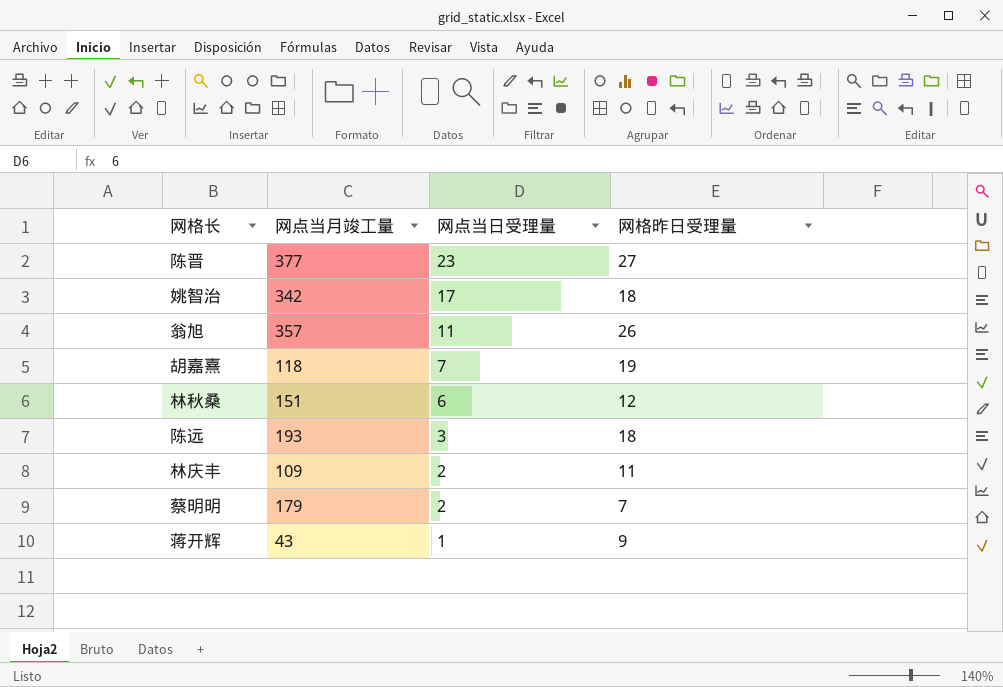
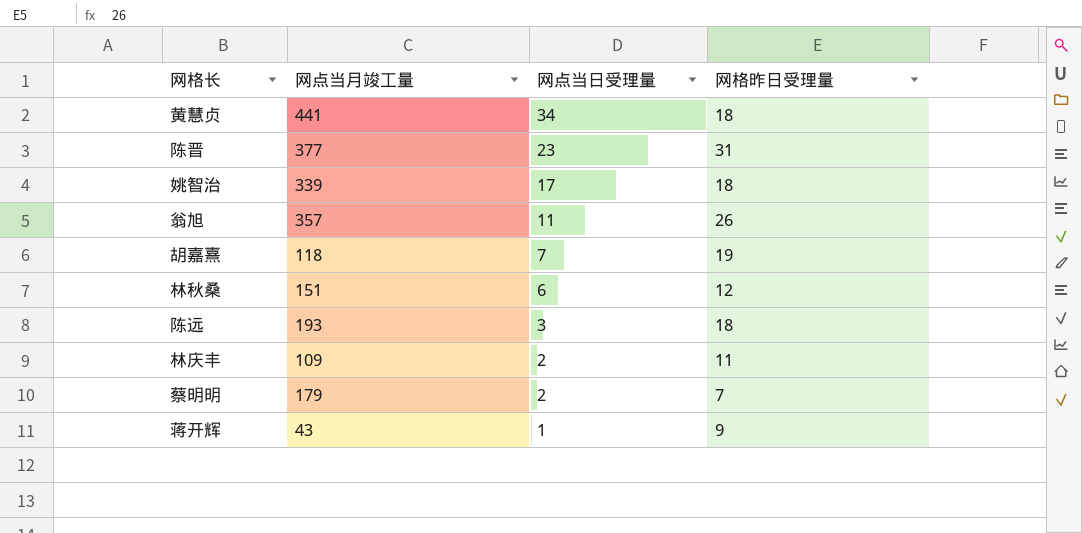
row 黄慧贞: none -> 441 | 34 | 18
陈晋 | 网格昨日受理量: 27 -> 31
姚智治 | 网点当月竣工量: 342 -> 339

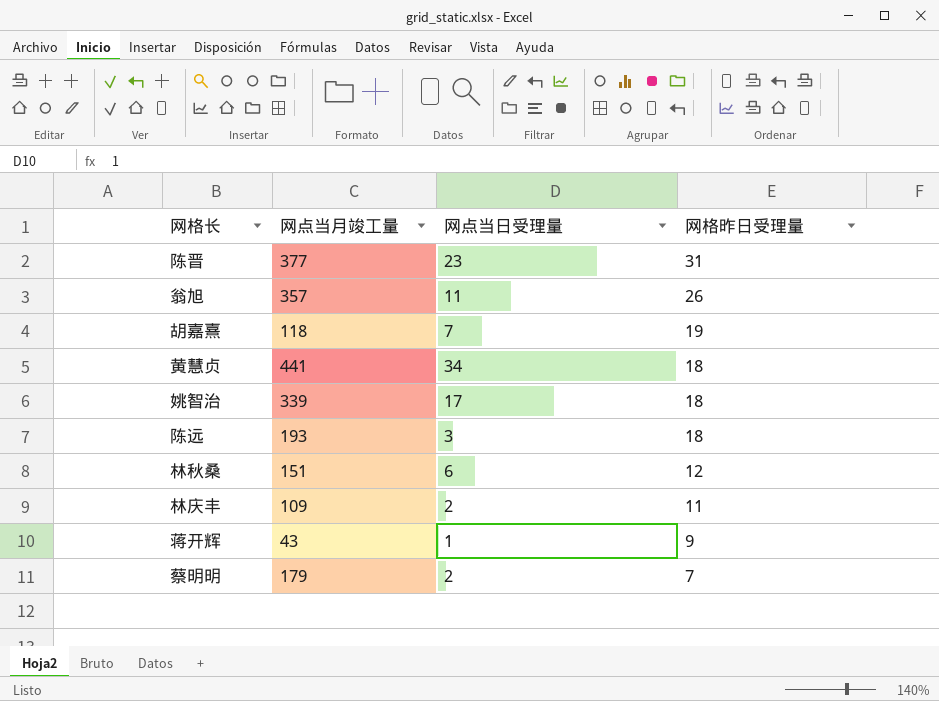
row order: 网点当日受理量 descending -> 网格昨日受理量 descending

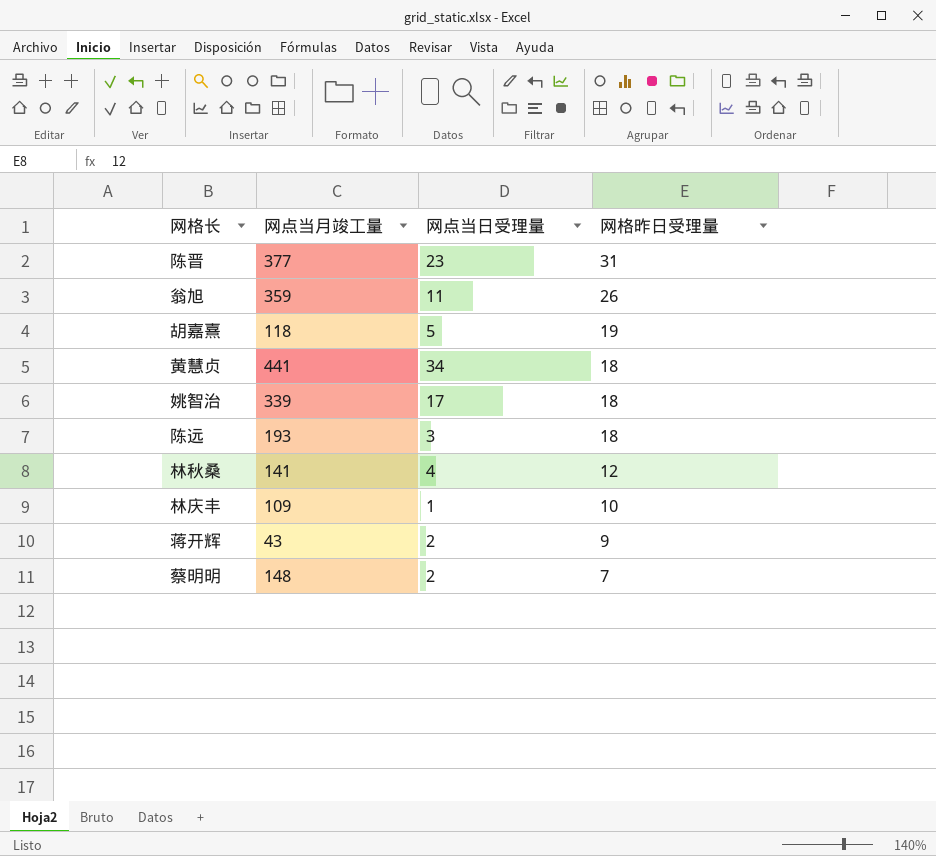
翁旭 | 网点当月竣工量: 357 -> 359
胡嘉熹 | 网点当日受理量: 7 -> 5
林秋桑 | 网点当月竣工量: 151 -> 141
林秋桑 | 网点当日受理量: 6 -> 4
林庆丰 | 网点当日受理量: 2 -> 1
林庆丰 | 网格昨日受理量: 11 -> 10
蒋开辉 | 网点当日受理量: 1 -> 2
蔡明明 | 网点当月竣工量: 179 -> 148

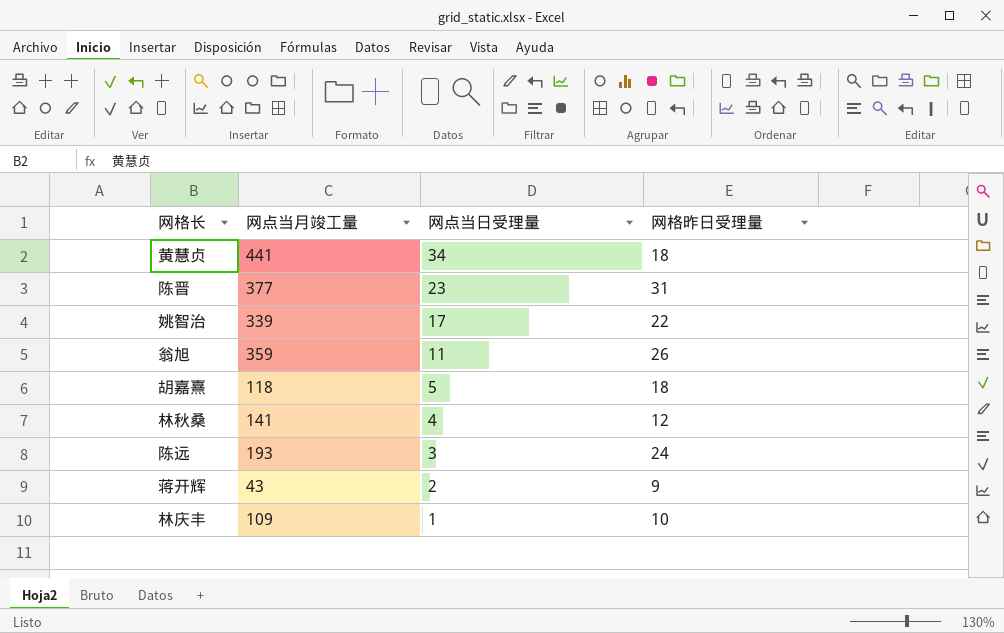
row order: 网格昨日受理量 descending -> 网点当日受理量 descending
row 蔡明明: 148 | 2 | 7 -> none
姚智治 | 网格昨日受理量: 18 -> 22
胡嘉熹 | 网格昨日受理量: 19 -> 18
陈远 | 网格昨日受理量: 18 -> 24

